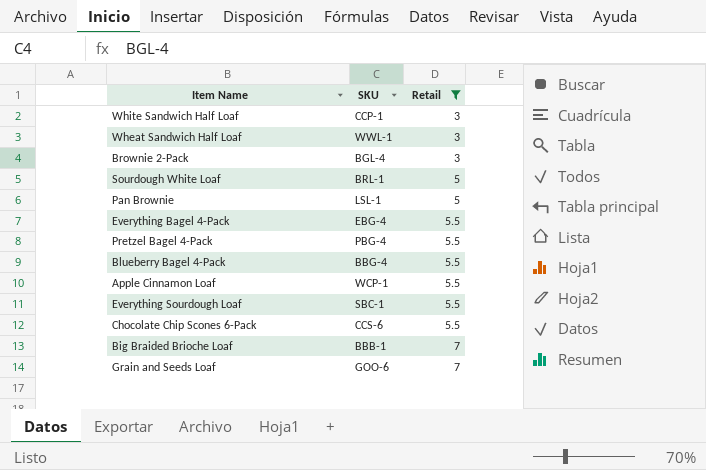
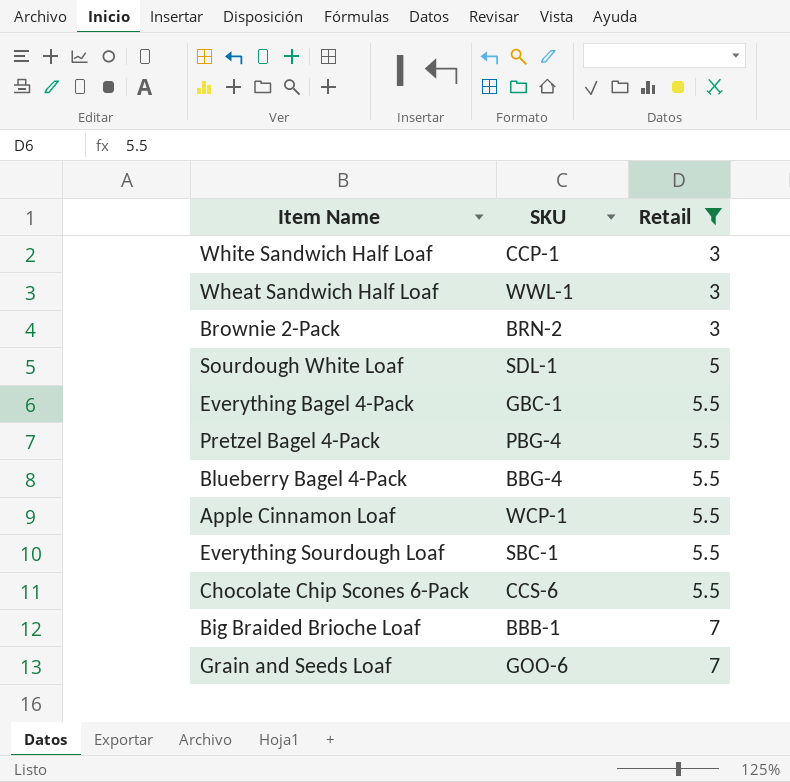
row Pan Brownie: LSL-1 | 5 -> none
Brownie 2-Pack | SKU: BGL-4 -> BRN-2
Sourdough White Loaf | SKU: BRL-1 -> SDL-1
Everything Bagel 4-Pack | SKU: EBG-4 -> GBC-1

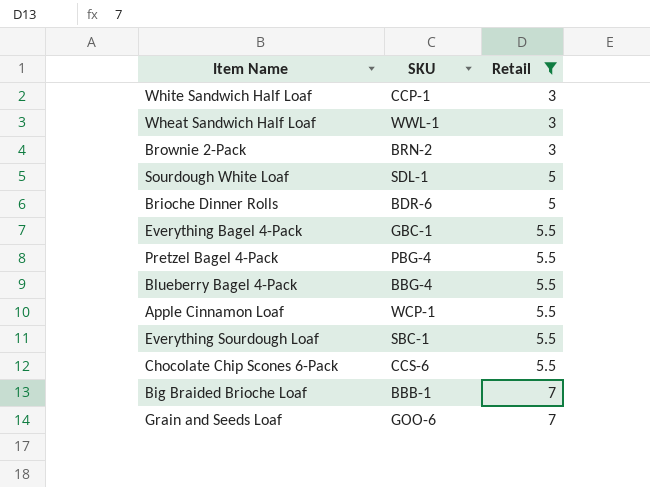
row Brioche Dinner Rolls: none -> BDR-6 | 5

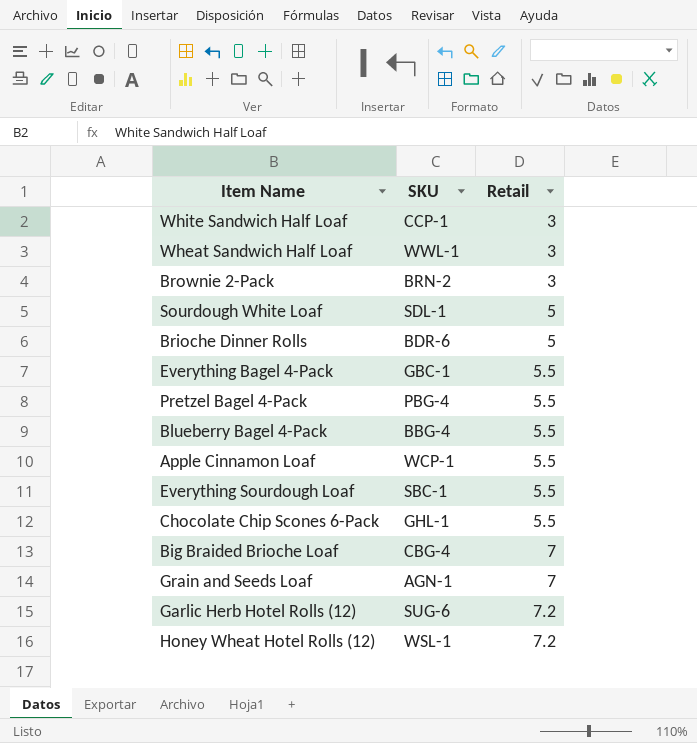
filter: Retail != 7.2 -> none
Chocolate Chip Scones 6-Pack | SKU: CCS-6 -> GHL-1
Big Braided Brioche Loaf | SKU: BBB-1 -> CBG-4
Grain and Seeds Loaf | SKU: GOO-6 -> AGN-1

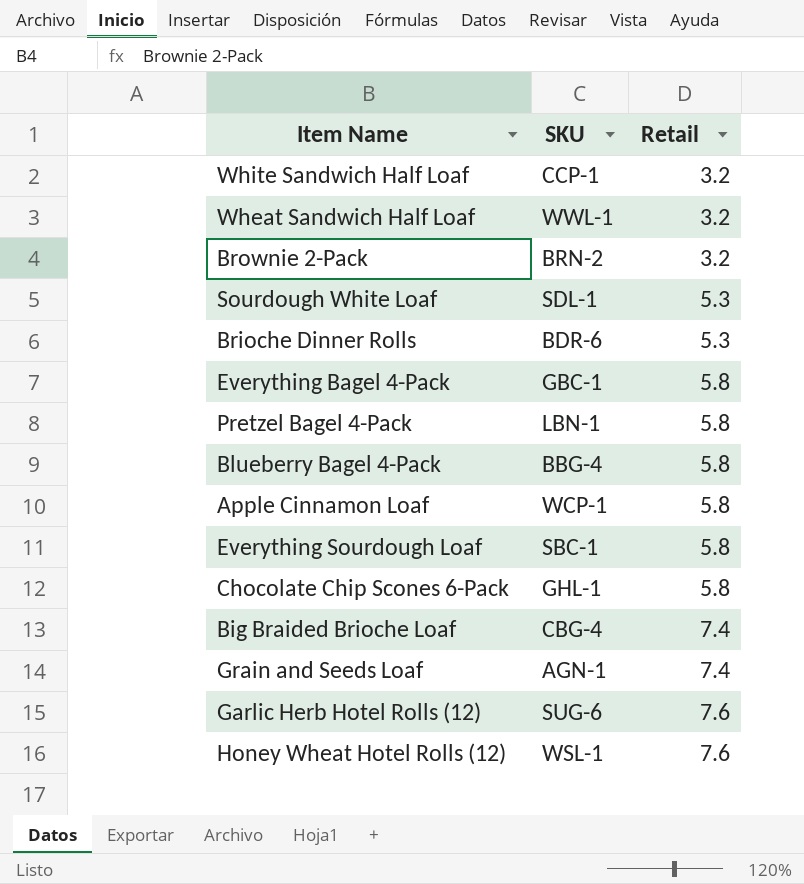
White Sandwich Half Loaf | Retail: 3 -> 3.2
Wheat Sandwich Half Loaf | Retail: 3 -> 3.2
Brownie 2-Pack | Retail: 3 -> 3.2
Sourdough White Loaf | Retail: 5 -> 5.3
Brioche Dinner Rolls | Retail: 5 -> 5.3
Everything Bagel 4-Pack | Retail: 5.5 -> 5.8
Pretzel Bagel 4-Pack | SKU: PBG-4 -> LBN-1
Pretzel Bagel 4-Pack | Retail: 5.5 -> 5.8
Blueberry Bagel 4-Pack | Retail: 5.5 -> 5.8
Apple Cinnamon Loaf | Retail: 5.5 -> 5.8
Everything Sourdough Loaf | Retail: 5.5 -> 5.8
Chocolate Chip Scones 6-Pack | Retail: 5.5 -> 5.8
Big Braided Brioche Loaf | Retail: 7 -> 7.4
Grain and Seeds Loaf | Retail: 7 -> 7.4
Garlic Herb Hotel Rolls (12) | Retail: 7.2 -> 7.6
Honey Wheat Hotel Rolls (12) | Retail: 7.2 -> 7.6

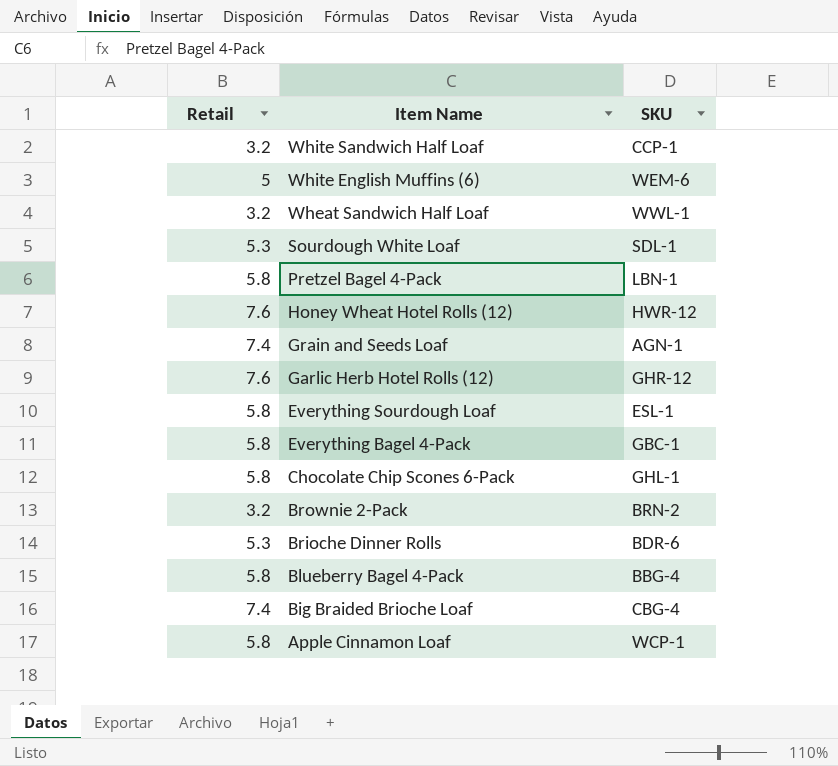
row order: Retail ascending -> Item Name descending
column Retail | position: 3 -> 1
row White English Muffins (6): none -> 5 | WEM-6
Honey Wheat Hotel Rolls (12) | SKU: WSL-1 -> HWR-12
Garlic Herb Hotel Rolls (12) | SKU: SUG-6 -> GHR-12
Everything Sourdough Loaf | SKU: SBC-1 -> ESL-1

